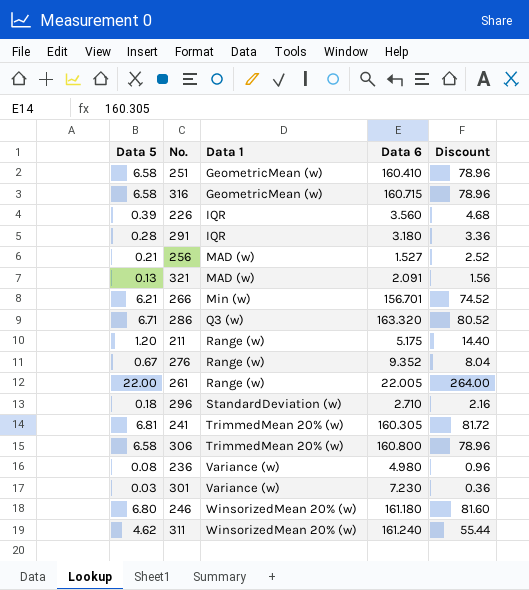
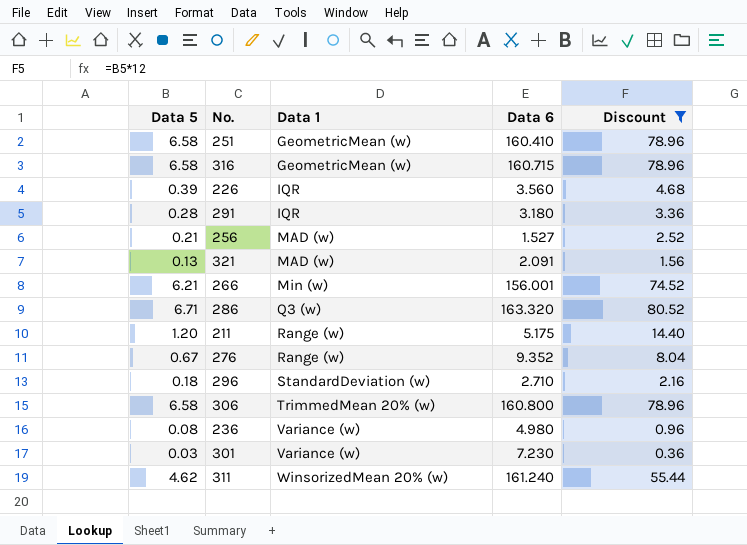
filter: none -> Discount <= 80.52
266 | Data 6: 156.701 -> 156.001

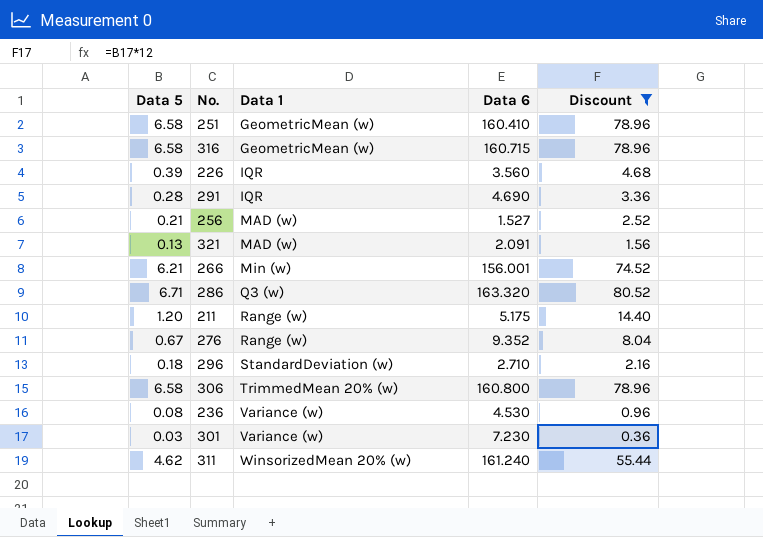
291 | Data 6: 3.180 -> 4.690
236 | Data 6: 4.980 -> 4.530

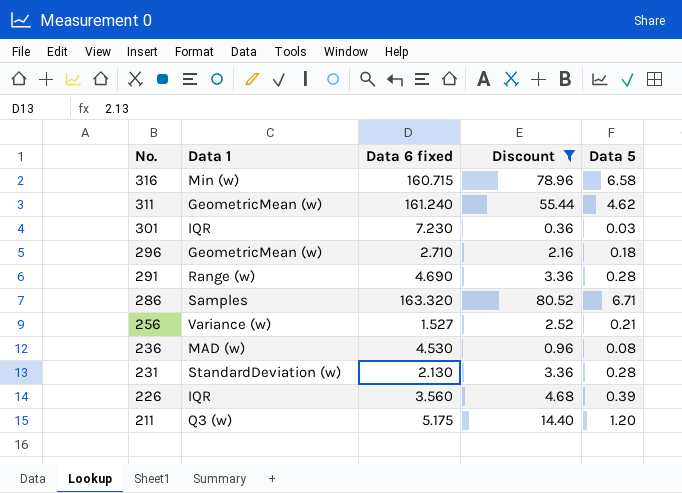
row order: Data 1 ascending -> No. descending
column name: Data 6 -> Data 6 fixed
column Data 5 | position: 1 -> 5
row 251: 6.58 | GeometricMean (w) | 160.410 | 78.96 -> none
row 321: 0.13 | MAD (w) | 2.091 | 1.56 -> none
row 266: 6.21 | Min (w) | 156.001 | 74.52 -> none
row 276: 0.67 | Range (w) | 9.352 | 8.04 -> none
row 306: 6.58 | TrimmedMean 20% (w) | 160.800 | 78.96 -> none
316 | Data 1: GeometricMean (w) -> Min (w)
311 | Data 1: WinsorizedMean 20% (w) -> GeometricMean (w)
301 | Data 1: Variance (w) -> IQR
296 | Data 1: StandardDeviation (w) -> GeometricMean (w)
291 | Data 1: IQR -> Range (w)
286 | Data 1: Q3 (w) -> Samples
256 | Data 1: MAD (w) -> Variance (w)
236 | Data 1: Variance (w) -> MAD (w)
row 231: none -> StandardDeviation (w) | 2.130 | 3.36 | 0.28
211 | Data 1: Range (w) -> Q3 (w)

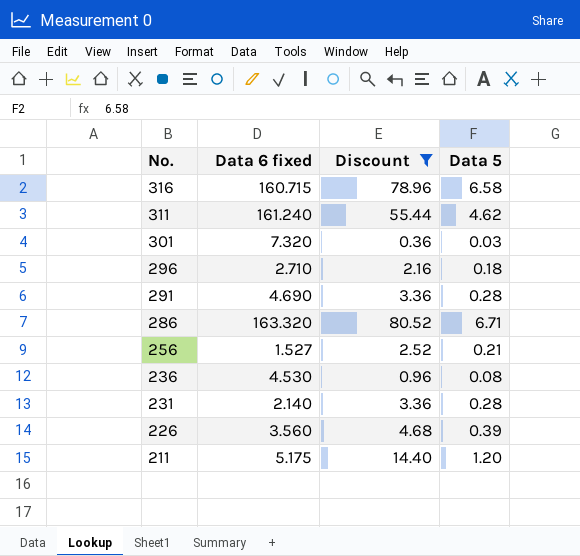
column Data 1 | position: 2 -> none
301 | Data 6 fixed: 7.230 -> 7.320
231 | Data 6 fixed: 2.130 -> 2.140

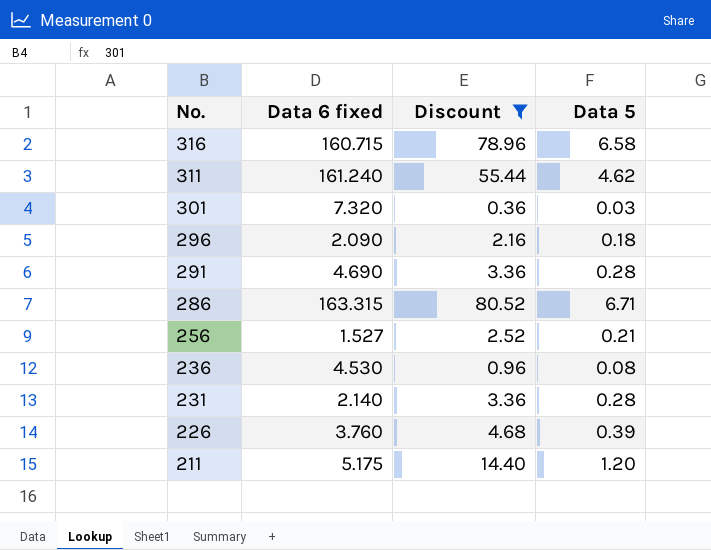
296 | Data 6 fixed: 2.710 -> 2.090
286 | Data 6 fixed: 163.320 -> 163.315
226 | Data 6 fixed: 3.560 -> 3.760

